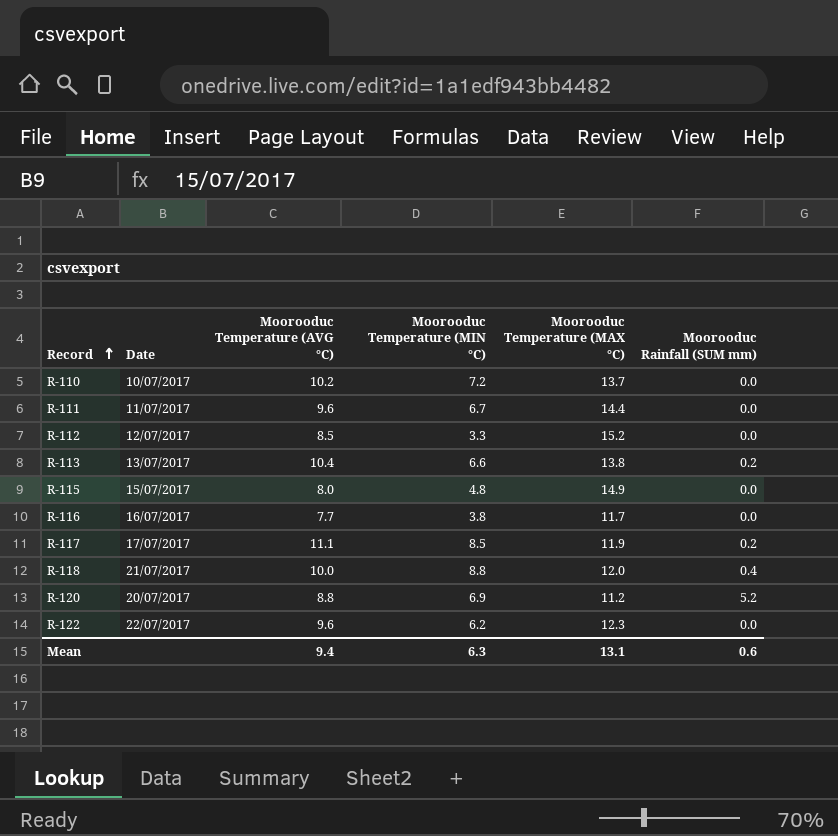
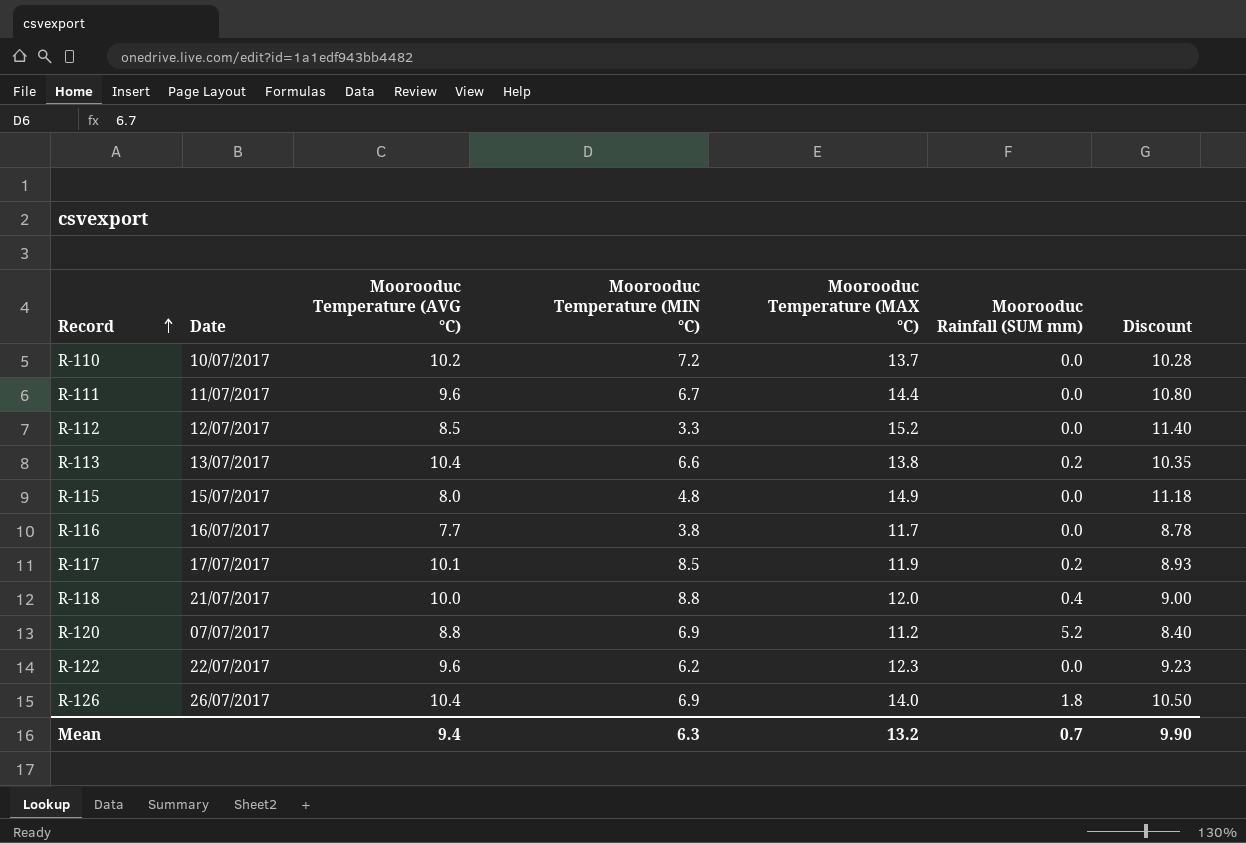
column Discount | formula: none -> [Moorooduc Temperature (MAX °C)] * 0.75
R-117 | Moorooduc Temperature (AVG °C): 11.1 -> 10.1
R-120 | Date: 20/07/2017 -> 07/07/2017
row R-126: none -> 26/07/2017 | 10.4 | 6.9 | 14.0 | 1.8 | 10.50
Mean | Moorooduc Temperature (MAX °C): 13.1 -> 13.2
Mean | Moorooduc Rainfall (SUM mm): 0.6 -> 0.7

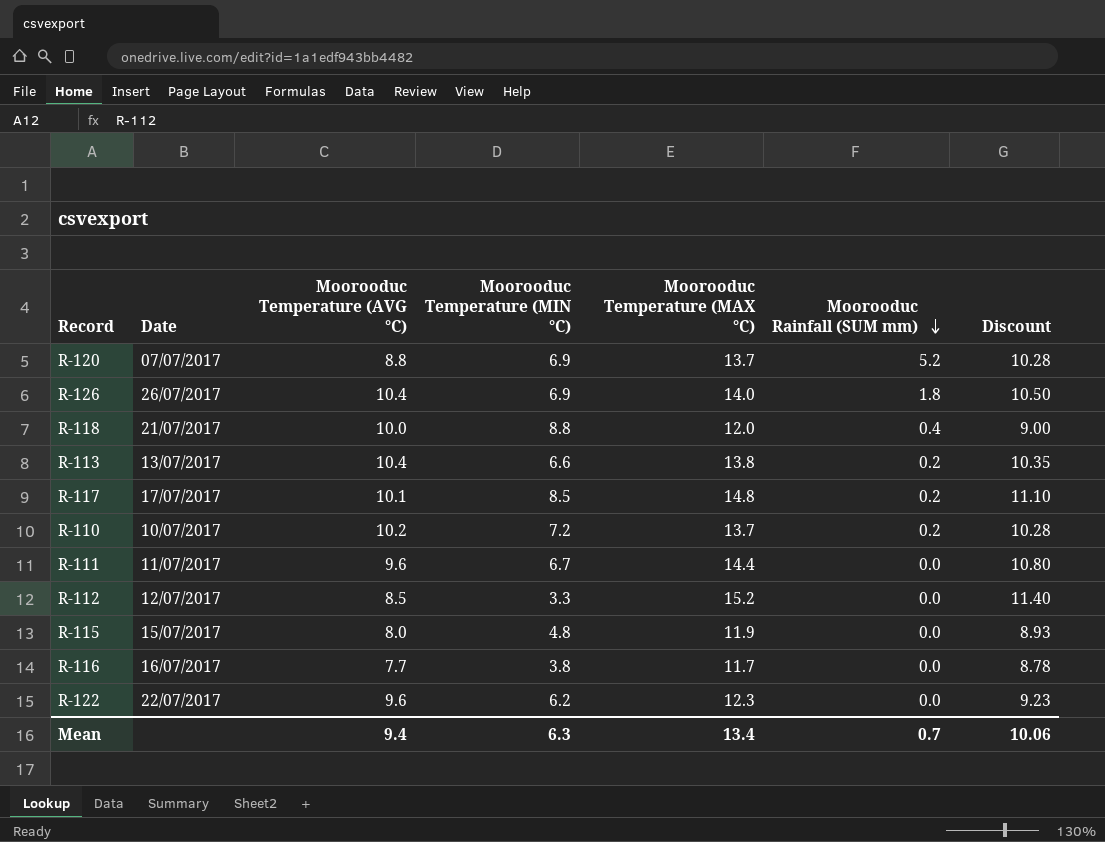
row order: Record ascending -> Moorooduc Rainfall (SUM mm) descending
R-120 | Moorooduc Temperature (MAX °C): 11.2 -> 13.7
R-120 | Discount: 8.40 -> 10.28
R-117 | Moorooduc Temperature (MAX °C): 11.9 -> 14.8
R-117 | Discount: 8.93 -> 11.10
R-110 | Moorooduc Rainfall (SUM mm): 0.0 -> 0.2
R-115 | Moorooduc Temperature (MAX °C): 14.9 -> 11.9
R-115 | Discount: 11.18 -> 8.93
Mean | Moorooduc Temperature (MAX °C): 13.2 -> 13.4
Mean | Discount: 9.90 -> 10.06

